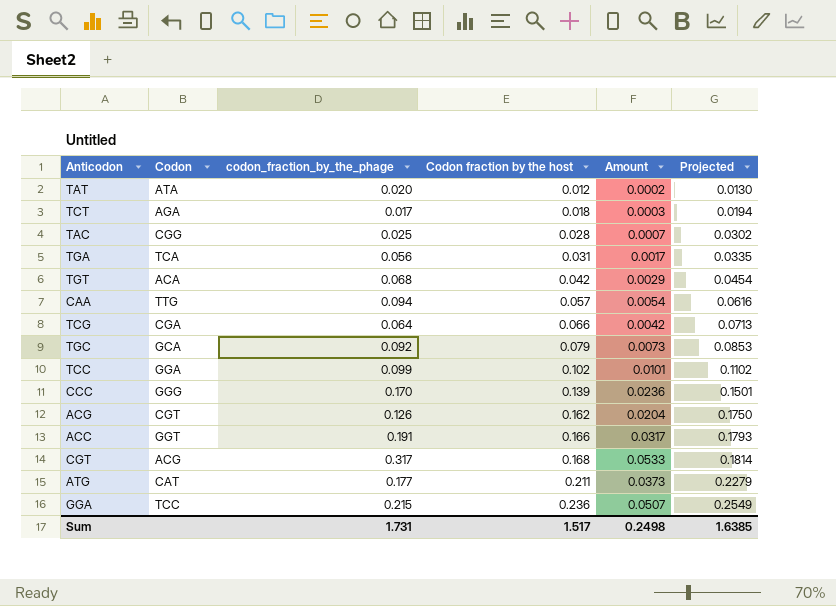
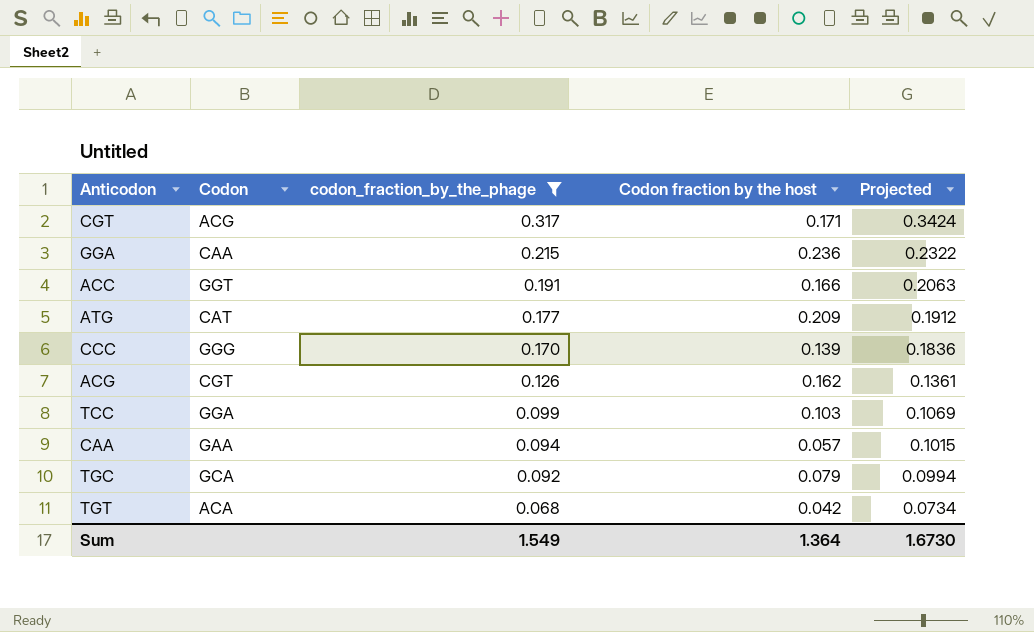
filter: none -> codon_fraction_by_the_phage >= 0.068
row order: Codon fraction by the host ascending -> codon_fraction_by_the_phage descending
column Amount | formula: [codon_fraction_by_the_phage] * [Codon fraction by the host] -> none
column Projected | formula: [Codon fraction by the host] * 1.08 -> [codon_fraction_by_the_phage] * 1.08
CGT | Codon fraction by the host: 0.168 -> 0.171
GGA | Codon: TCC -> CAA
ATG | Codon fraction by the host: 0.211 -> 0.209
TCC | Codon fraction by the host: 0.102 -> 0.103
CAA | Codon: TTG -> GAA
Sum | codon_fraction_by_the_phage: 1.731 -> 1.549
Sum | Codon fraction by the host: 1.517 -> 1.364
Sum | Projected: 1.6385 -> 1.6730

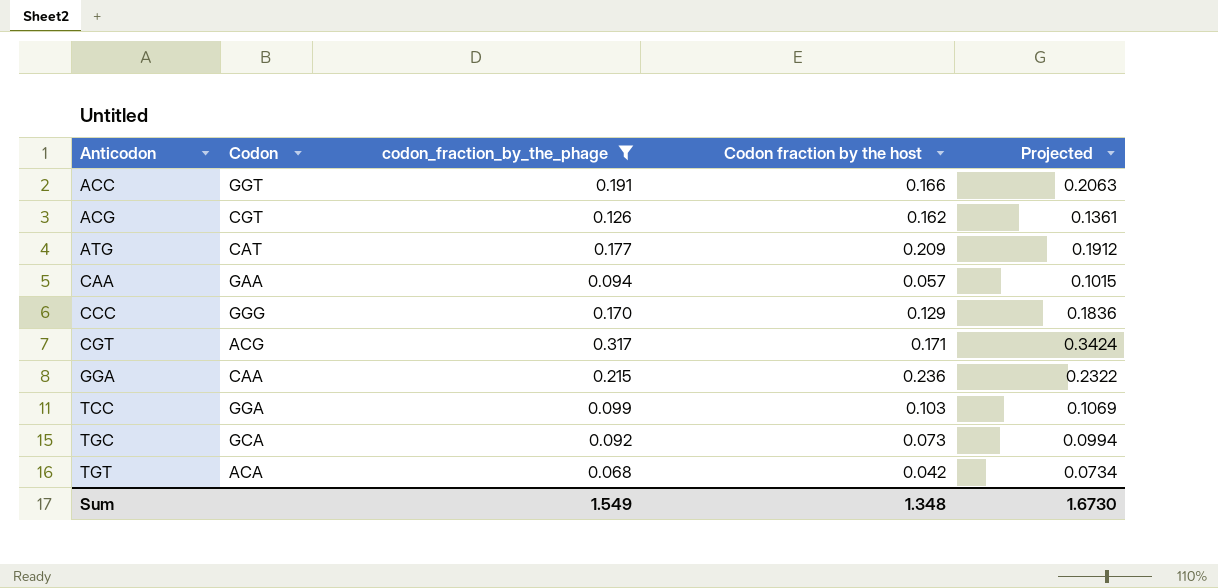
row order: codon_fraction_by_the_phage descending -> Anticodon ascending
CCC | Codon fraction by the host: 0.139 -> 0.129
TGC | Codon fraction by the host: 0.079 -> 0.073
Sum | Codon fraction by the host: 1.364 -> 1.348

